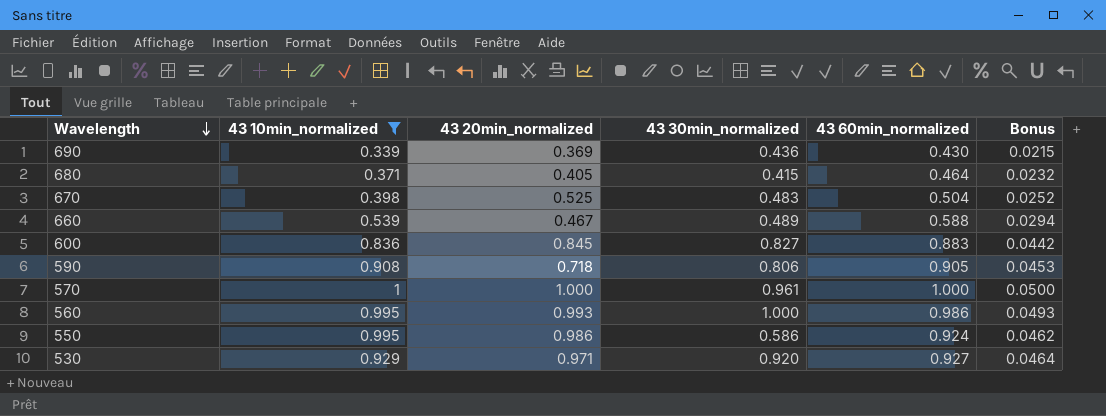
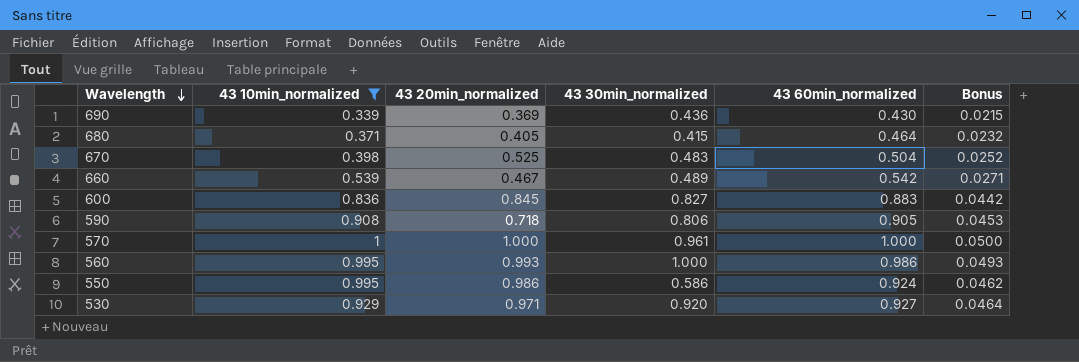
660 | 43 60min_normalized: 0.588 -> 0.542
660 | Bonus: 0.0294 -> 0.0271

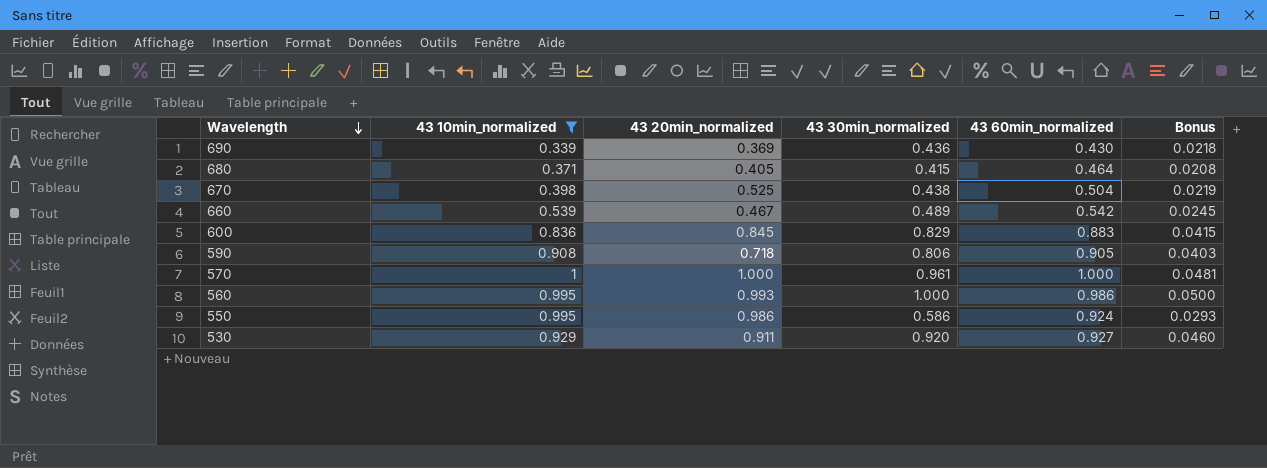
column Bonus | formula: [43 60min_normalized] * 0.05 -> [43 30min_normalized] * 0.05
670 | 43 30min_normalized: 0.483 -> 0.438
600 | 43 30min_normalized: 0.827 -> 0.829
530 | 43 20min_normalized: 0.971 -> 0.911

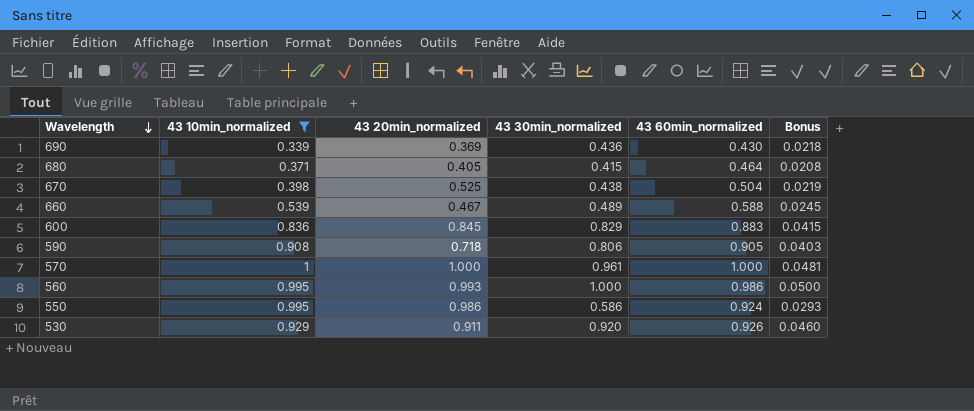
660 | 43 60min_normalized: 0.542 -> 0.588
530 | 43 60min_normalized: 0.927 -> 0.926

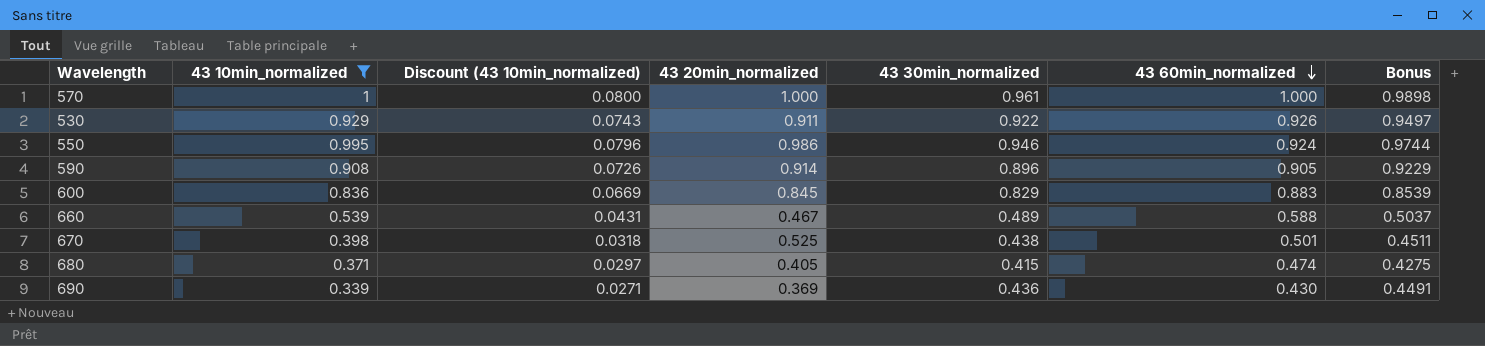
row order: Wavelength descending -> 43 60min_normalized descending
column Discount (43 10min_normalized) | formula: none -> [43 10min_normalized] * 0.08
column Bonus | formula: [43 30min_normalized] * 0.05 -> [43 30min_normalized] * 1.03
row 560: 0.995 | 0.993 | 1.000 | 0.986 | 0.0500 -> none
530 | 43 30min_normalized: 0.920 -> 0.922
550 | 43 30min_normalized: 0.586 -> 0.946
590 | 43 20min_normalized: 0.718 -> 0.914
590 | 43 30min_normalized: 0.806 -> 0.896
670 | 43 60min_normalized: 0.504 -> 0.501
680 | 43 60min_normalized: 0.464 -> 0.474

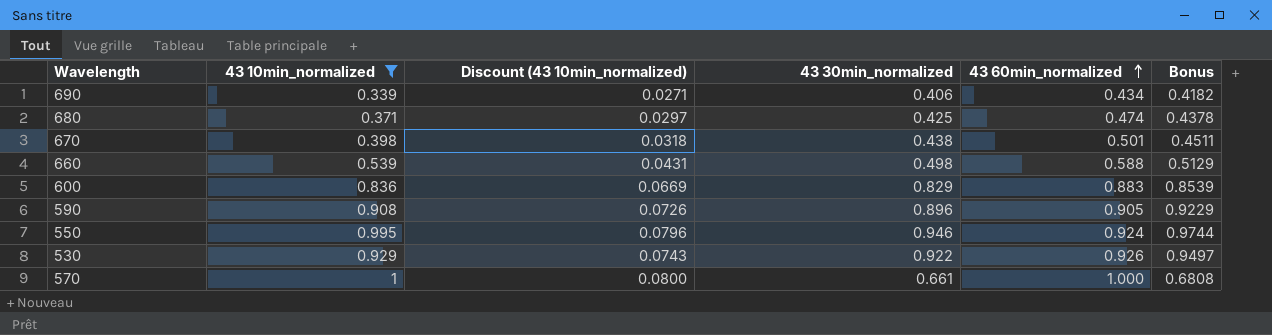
row order: 43 60min_normalized descending -> 43 60min_normalized ascending
column 43 20min_normalized | position: 4 -> none
690 | 43 30min_normalized: 0.436 -> 0.406
690 | 43 60min_normalized: 0.430 -> 0.434
690 | Bonus: 0.4491 -> 0.4182
680 | 43 30min_normalized: 0.415 -> 0.425
680 | Bonus: 0.4275 -> 0.4378
660 | 43 30min_normalized: 0.489 -> 0.498
660 | Bonus: 0.5037 -> 0.5129
570 | 43 30min_normalized: 0.961 -> 0.661
570 | Bonus: 0.9898 -> 0.6808

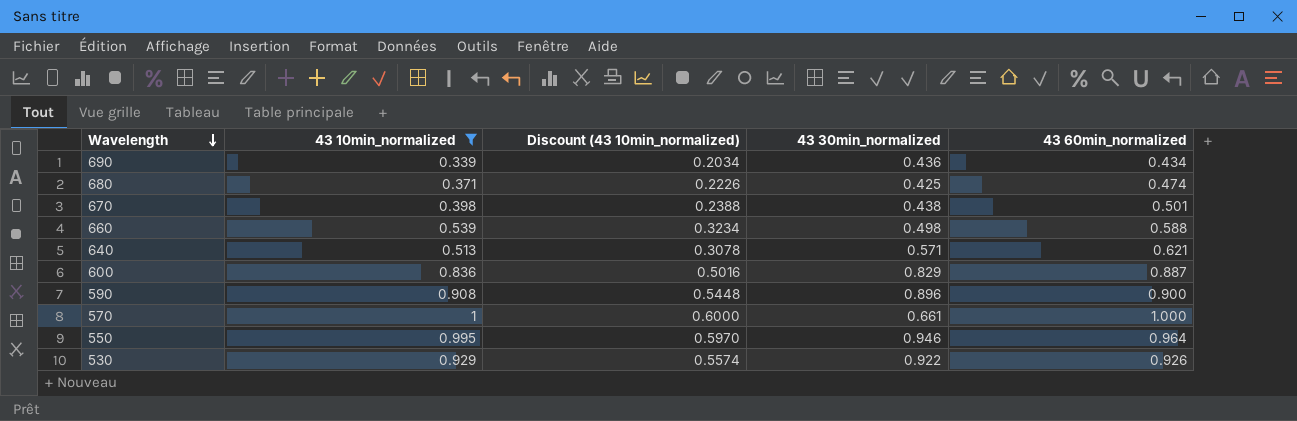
row order: 43 60min_normalized ascending -> Wavelength descending
column Bonus | formula: [43 30min_normalized] * 1.03 -> none
column Discount (43 10min_normalized) | formula: [43 10min_normalized] * 0.08 -> [43 10min_normalized] * 0.6
690 | 43 30min_normalized: 0.406 -> 0.436
row 640: none -> 0.513 | 0.3078 | 0.571 | 0.621
600 | 43 60min_normalized: 0.883 -> 0.887
590 | 43 60min_normalized: 0.905 -> 0.900
550 | 43 60min_normalized: 0.924 -> 0.964

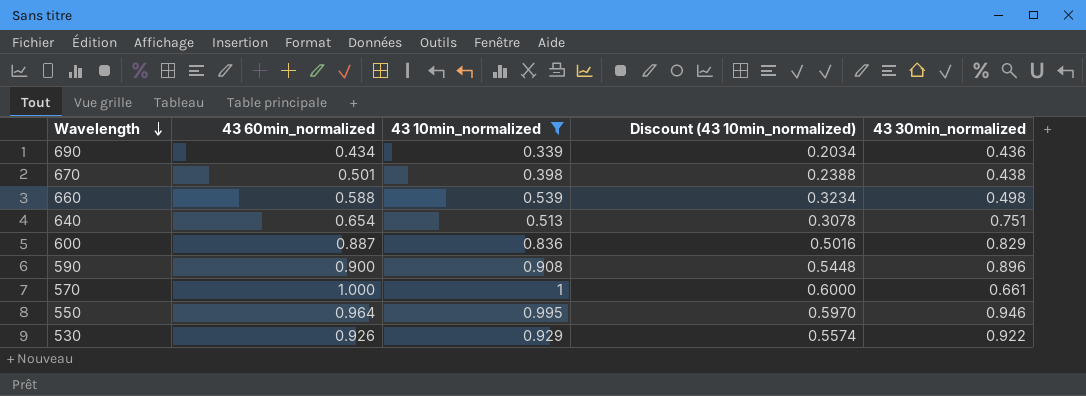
column 43 60min_normalized | position: 5 -> 2
row 680: 0.371 | 0.2226 | 0.425 | 0.474 -> none
640 | 43 60min_normalized: 0.621 -> 0.654
640 | 43 30min_normalized: 0.571 -> 0.751

